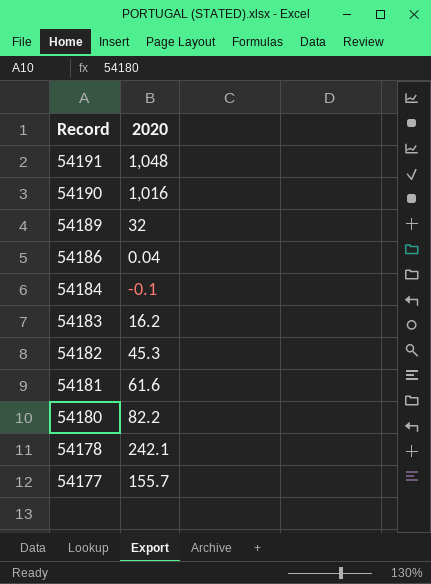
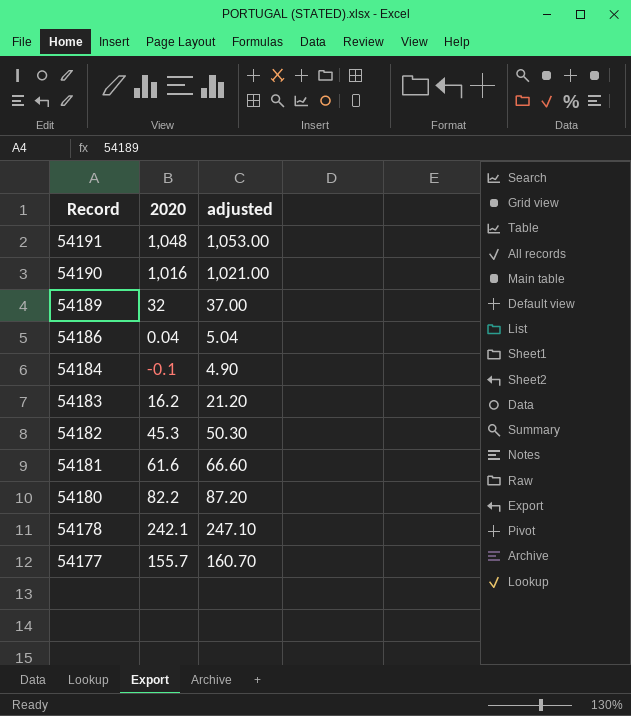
column adjusted | formula: none -> [2020] + 5

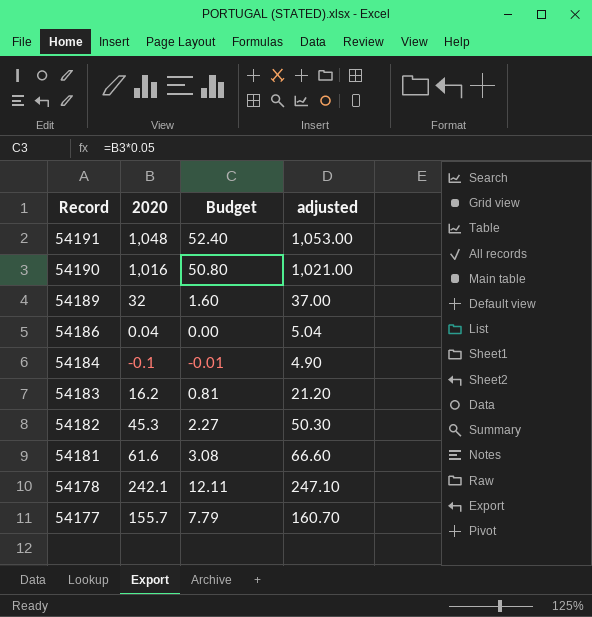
column Budget | formula: none -> [2020] * 0.05
row 54180: 82.2 | 87.20 -> none

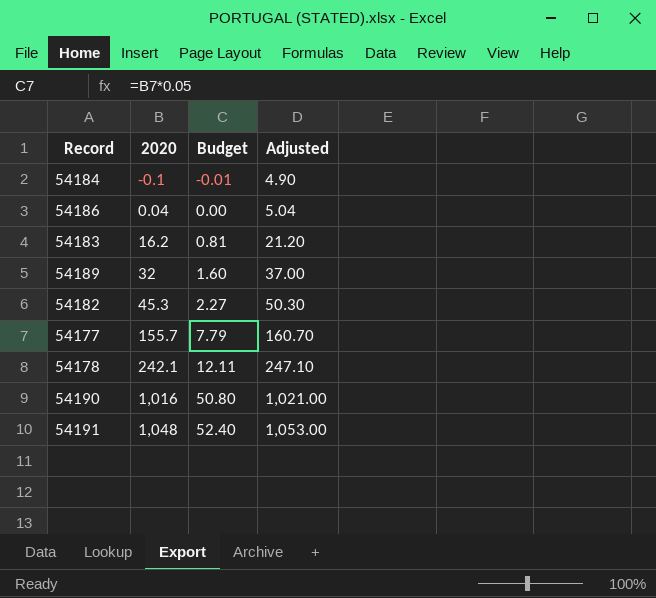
row order: Record descending -> 2020 ascending
column name: adjusted -> Adjusted
row 54181: 61.6 | 3.08 | 66.60 -> none

